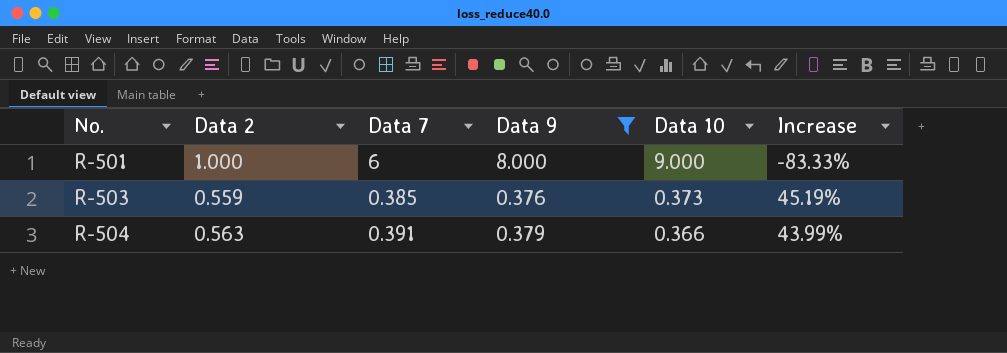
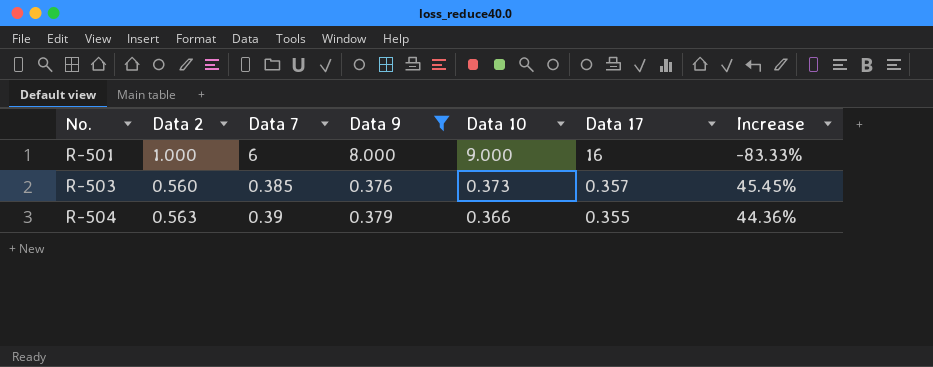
column Data 17 | position: none -> 6
R-503 | Data 2: 0.559 -> 0.560
R-503 | Increase: 45.19% -> 45.45%
R-504 | Data 7: 0.391 -> 0.39
R-504 | Increase: 43.99% -> 44.36%

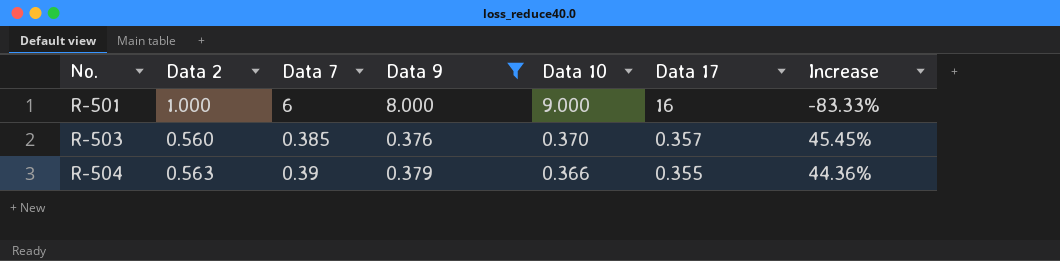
R-503 | Data 10: 0.373 -> 0.370

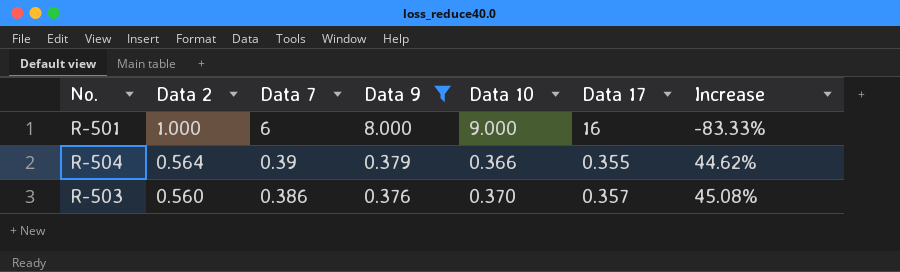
row order: No. ascending -> Data 2 descending
R-504 | Data 2: 0.563 -> 0.564
R-504 | Increase: 44.36% -> 44.62%
R-503 | Data 7: 0.385 -> 0.386
R-503 | Increase: 45.45% -> 45.08%

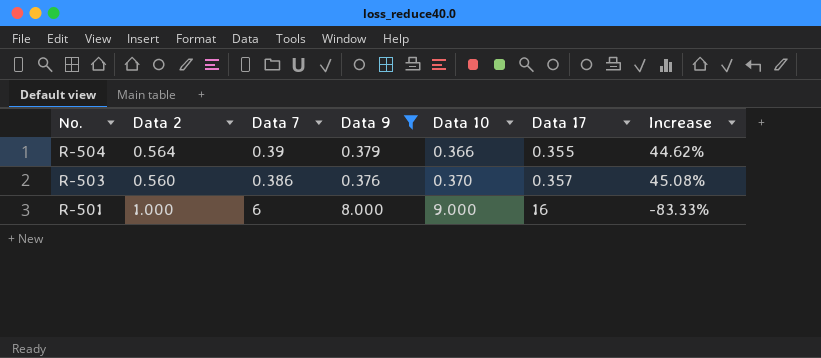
row order: Data 2 descending -> No. descending

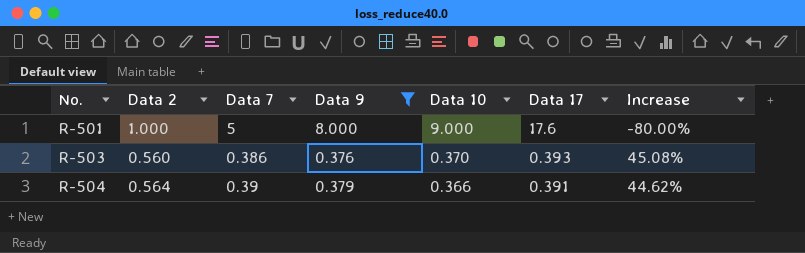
row order: No. descending -> No. ascending
R-501 | Data 7: 6 -> 5
R-501 | Data 17: 16 -> 17.6
R-501 | Increase: -83.33% -> -80.00%
R-503 | Data 17: 0.357 -> 0.393
R-504 | Data 17: 0.355 -> 0.391

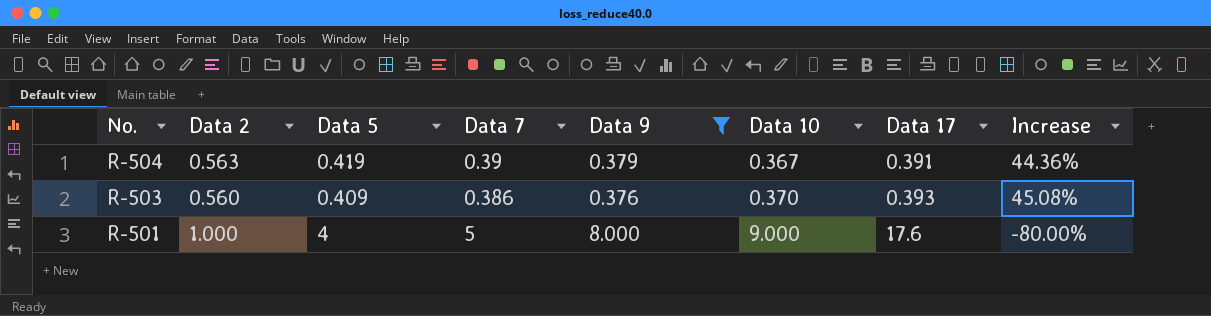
row order: No. ascending -> No. descending
column Data 5 | position: none -> 3
R-504 | Data 2: 0.564 -> 0.563
R-504 | Data 10: 0.366 -> 0.367
R-504 | Increase: 44.62% -> 44.36%

